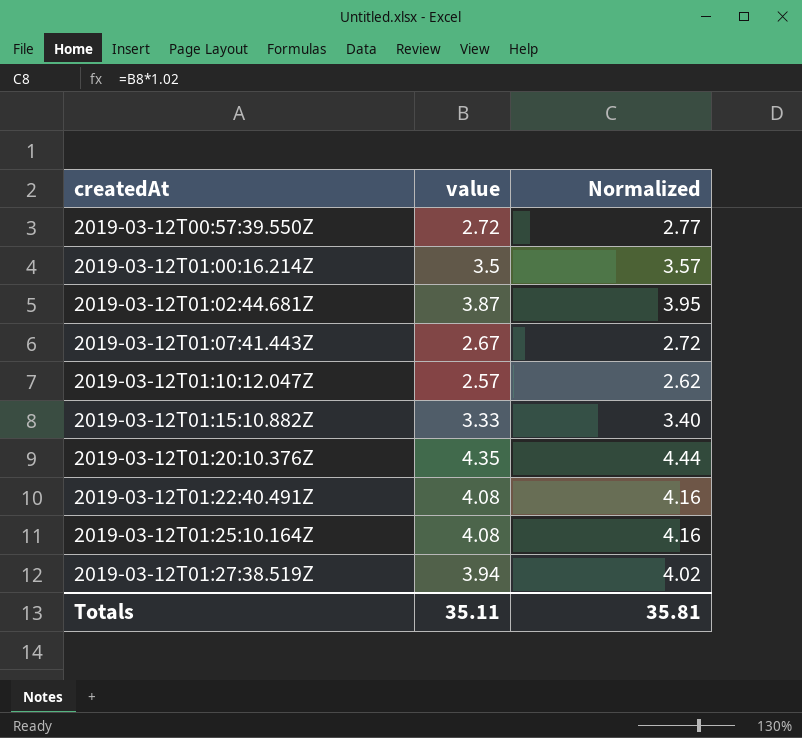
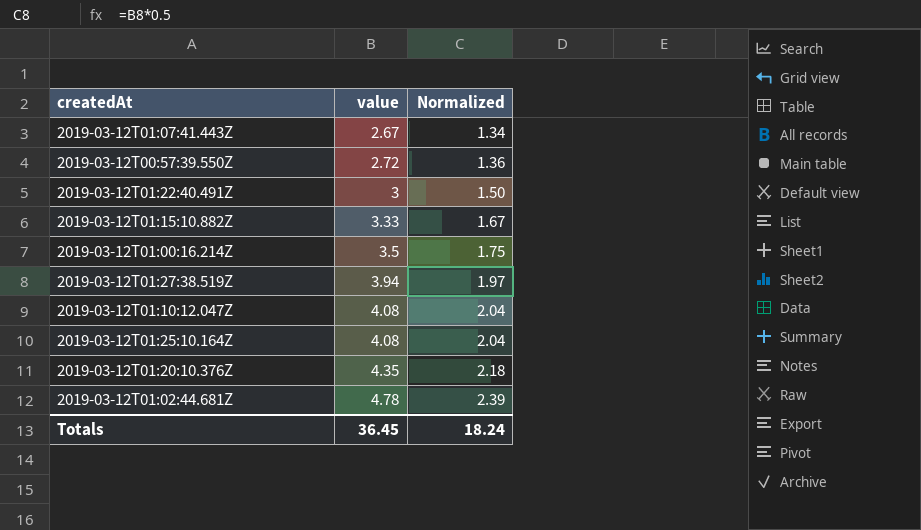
row order: createdAt ascending -> value ascending
column Normalized | formula: [value] * 1.02 -> [value] * 0.5
2019-03-12T01:22:40.491Z | value: 4.08 -> 3
2019-03-12T01:10:12.047Z | value: 2.57 -> 4.08
2019-03-12T01:02:44.681Z | value: 3.87 -> 4.78
Totals | value: 35.11 -> 36.45
Totals | Normalized: 35.81 -> 18.24

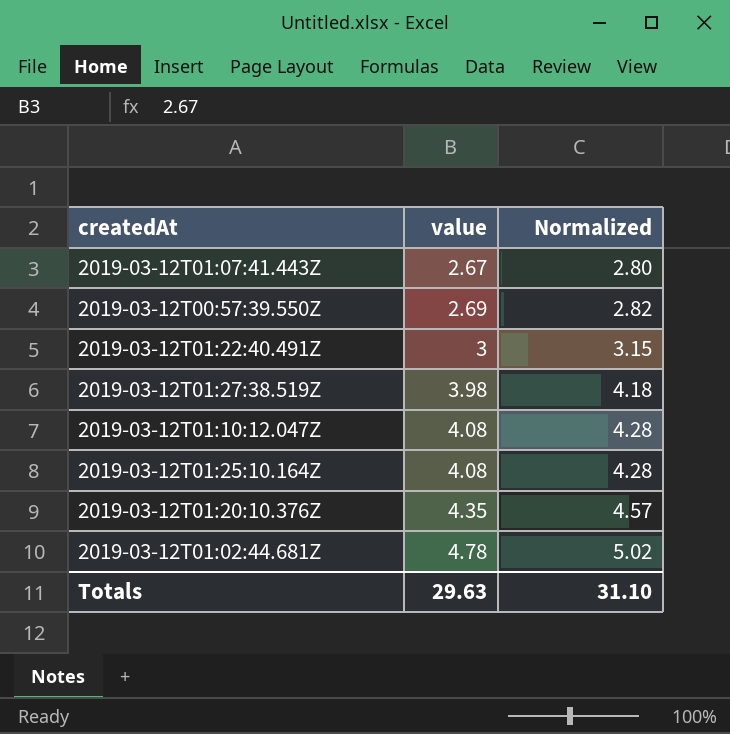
column Normalized | formula: [value] * 0.5 -> [value] * 1.05
row 2019-03-12T01:15:10.882Z: 3.33 | 1.67 -> none
row 2019-03-12T01:00:16.214Z: 3.5 | 1.75 -> none
2019-03-12T00:57:39.550Z | value: 2.72 -> 2.69
2019-03-12T01:27:38.519Z | value: 3.94 -> 3.98
Totals | value: 36.45 -> 29.63
Totals | Normalized: 18.24 -> 31.10

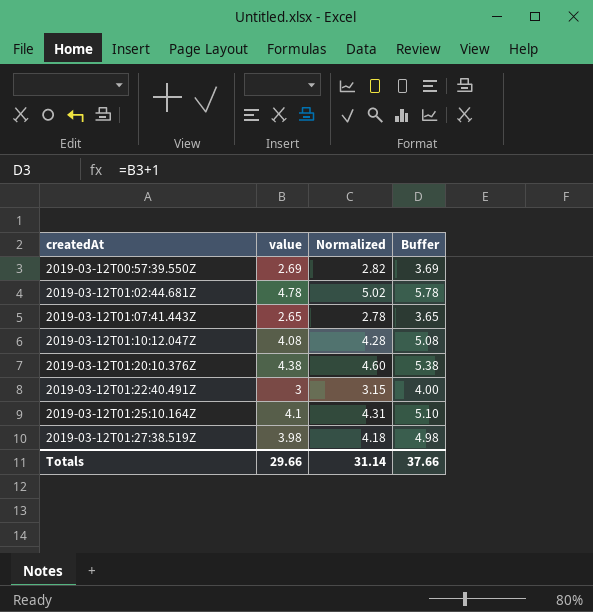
row order: value ascending -> createdAt ascending
column Buffer | formula: none -> [value] + 1
2019-03-12T01:07:41.443Z | value: 2.67 -> 2.65
2019-03-12T01:07:41.443Z | Normalized: 2.80 -> 2.78
2019-03-12T01:20:10.376Z | value: 4.35 -> 4.38
2019-03-12T01:20:10.376Z | Normalized: 4.57 -> 4.60
2019-03-12T01:25:10.164Z | value: 4.08 -> 4.1
2019-03-12T01:25:10.164Z | Normalized: 4.28 -> 4.31
Totals | value: 29.63 -> 29.66
Totals | Normalized: 31.10 -> 31.14

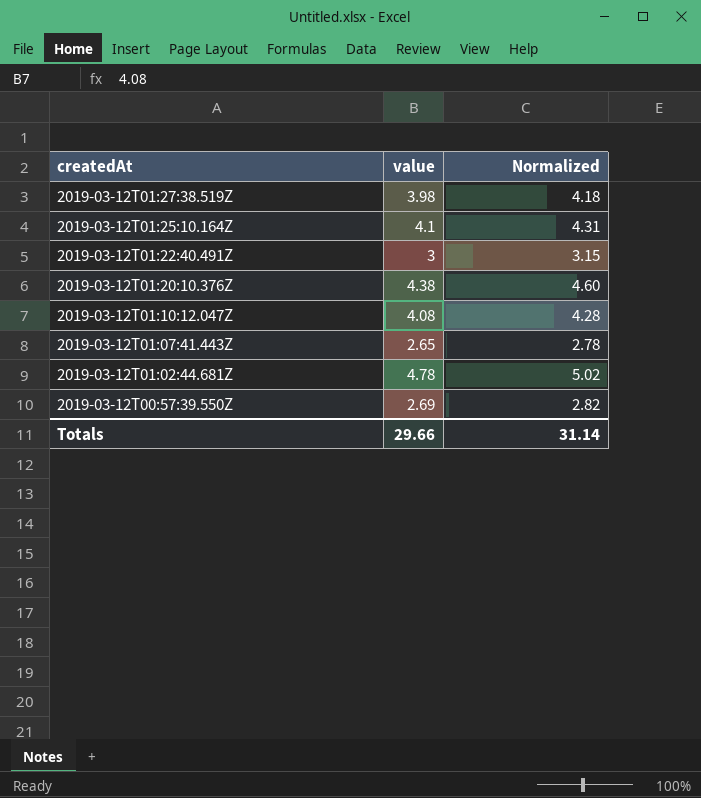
row order: createdAt ascending -> createdAt descending
column Buffer | formula: [value] + 1 -> none

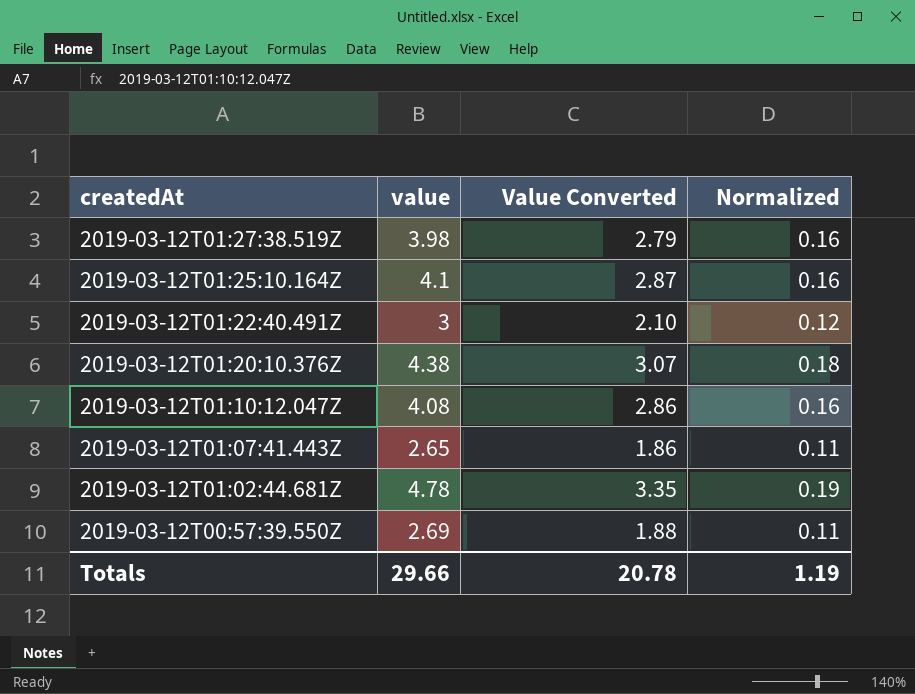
column Value Converted | formula: none -> [value] * 0.7
column Normalized | formula: [value] * 1.05 -> [value] * 0.04
Totals | Normalized: 31.14 -> 1.19

